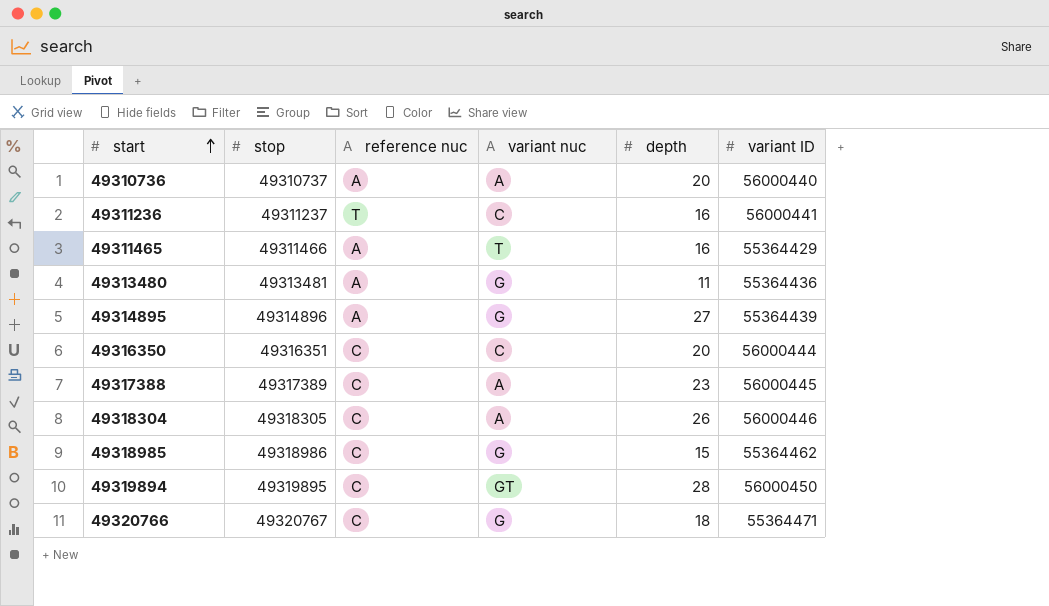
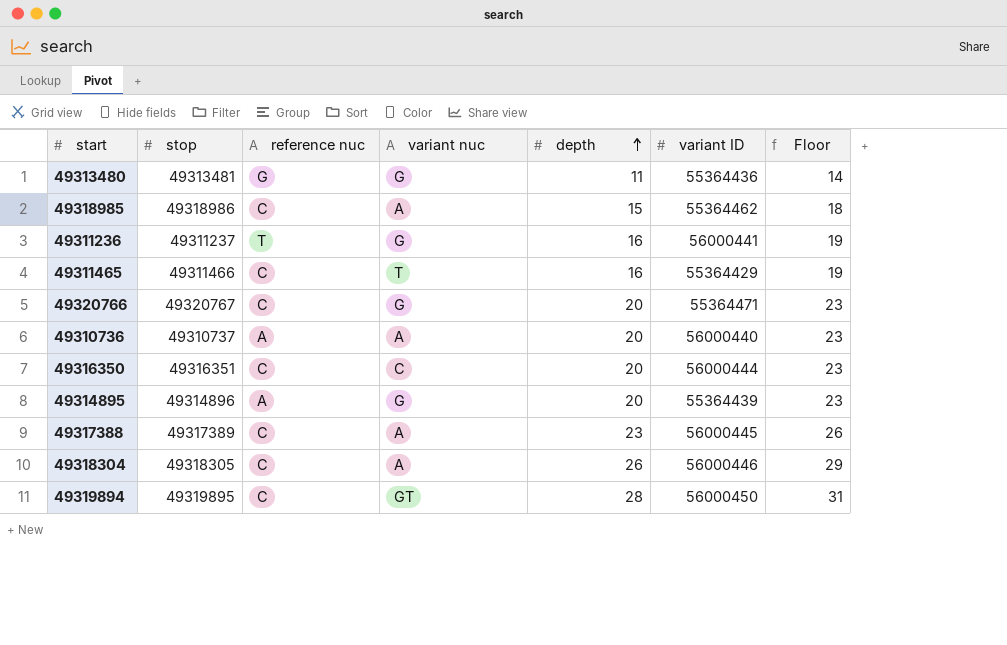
row order: start ascending -> depth ascending
column Floor | formula: none -> [depth] + 3
49313480 | reference nuc: A -> G
49318985 | variant nuc: G -> A
49311236 | variant nuc: C -> G
49311465 | reference nuc: A -> C
49320766 | depth: 18 -> 20
49314895 | depth: 27 -> 20

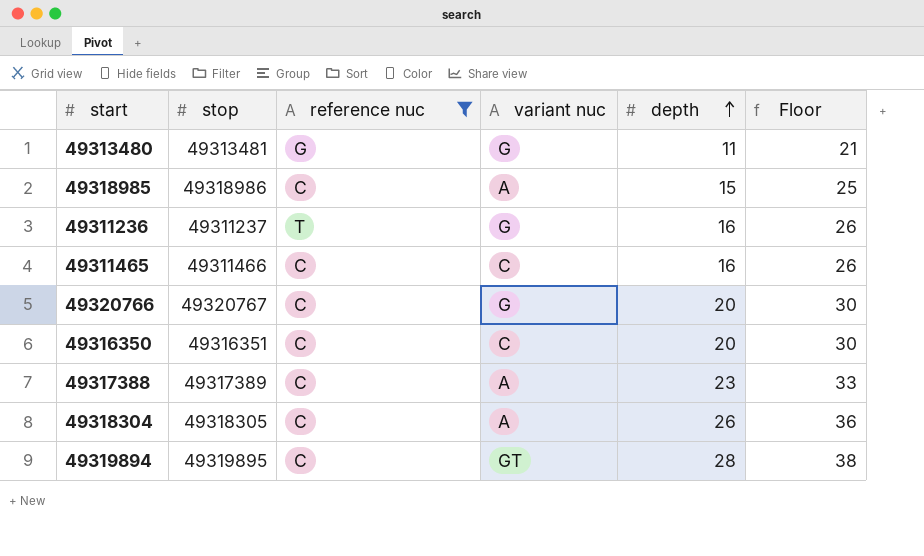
filter: none -> reference nuc != A
column variant ID | position: 6 -> none
column Floor | formula: [depth] + 3 -> [depth] + 10
49311465 | variant nuc: T -> C

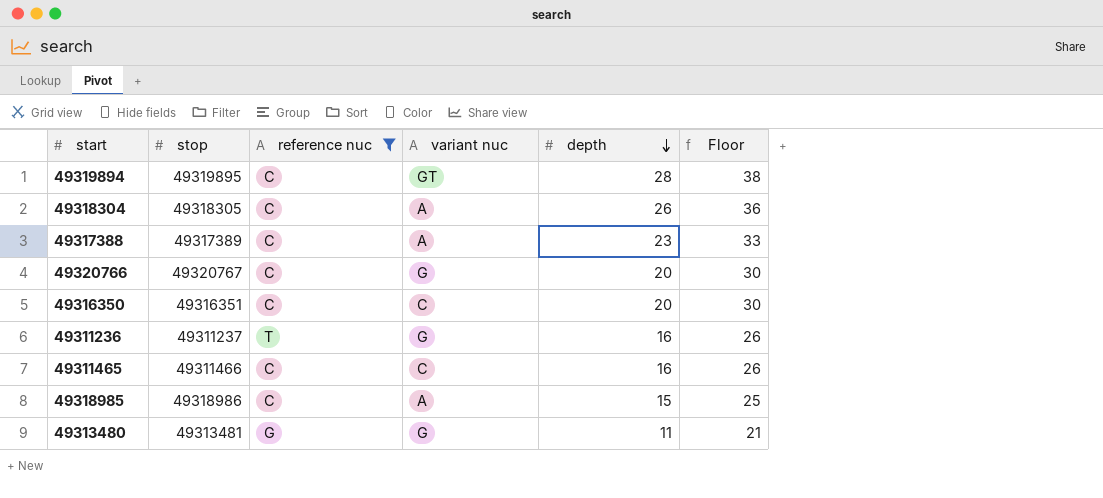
row order: depth ascending -> depth descending

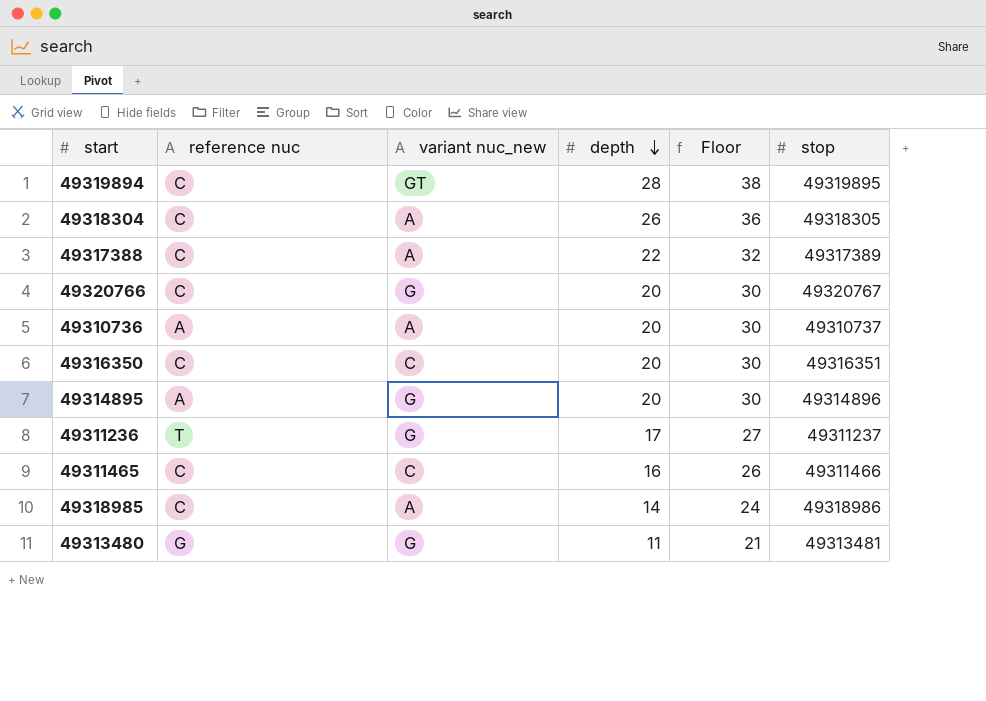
filter: reference nuc != A -> none
column name: variant nuc -> variant nuc_new
column stop | position: 2 -> 6
49317388 | depth: 23 -> 22
49317388 | Floor: 33 -> 32
49311236 | depth: 16 -> 17
49311236 | Floor: 26 -> 27
49318985 | depth: 15 -> 14
49318985 | Floor: 25 -> 24

